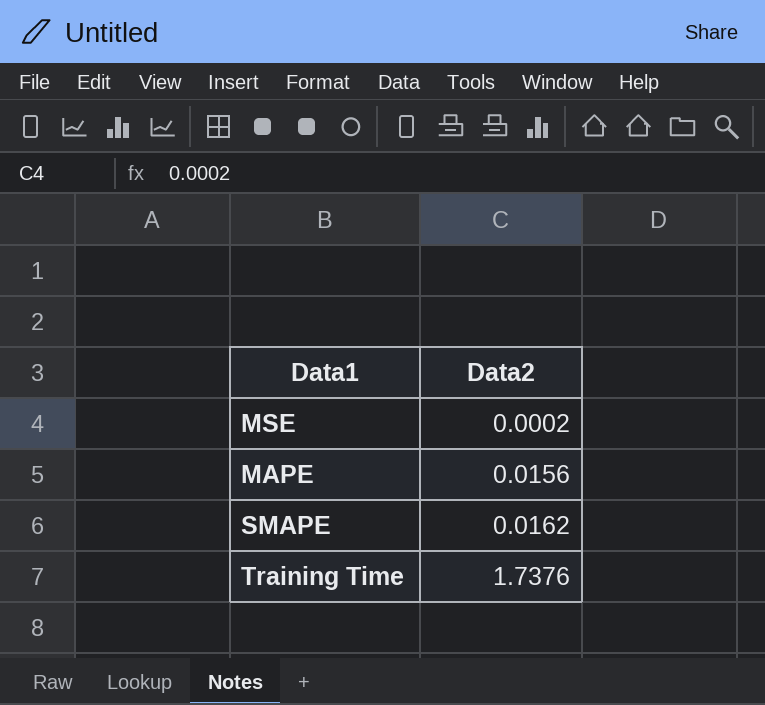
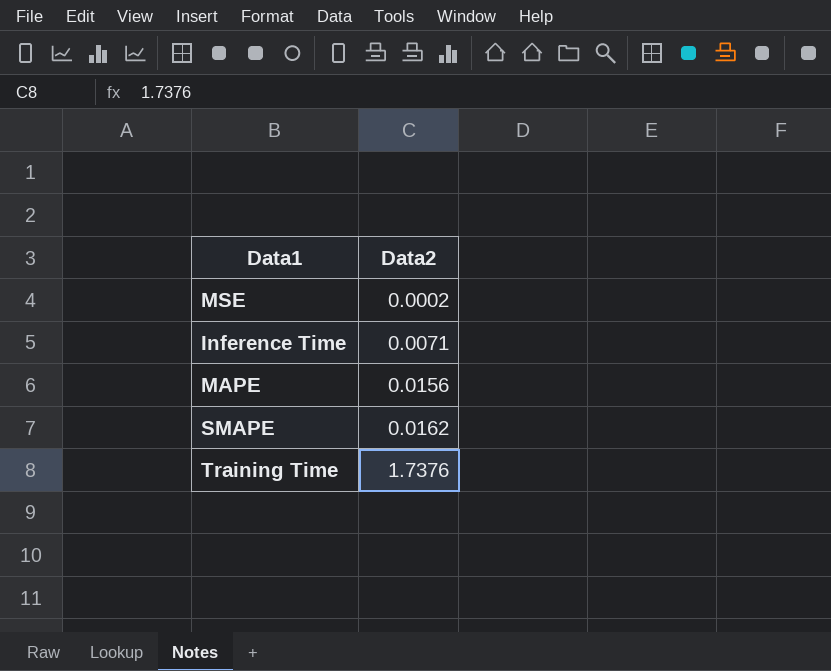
row Inference Time: none -> 0.0071

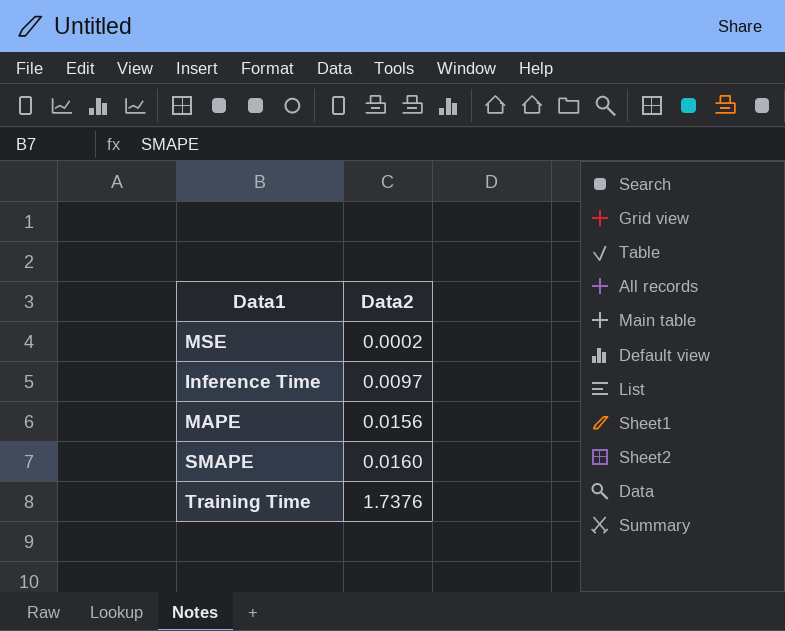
Inference Time | Data2: 0.0071 -> 0.0097
SMAPE | Data2: 0.0162 -> 0.0160

